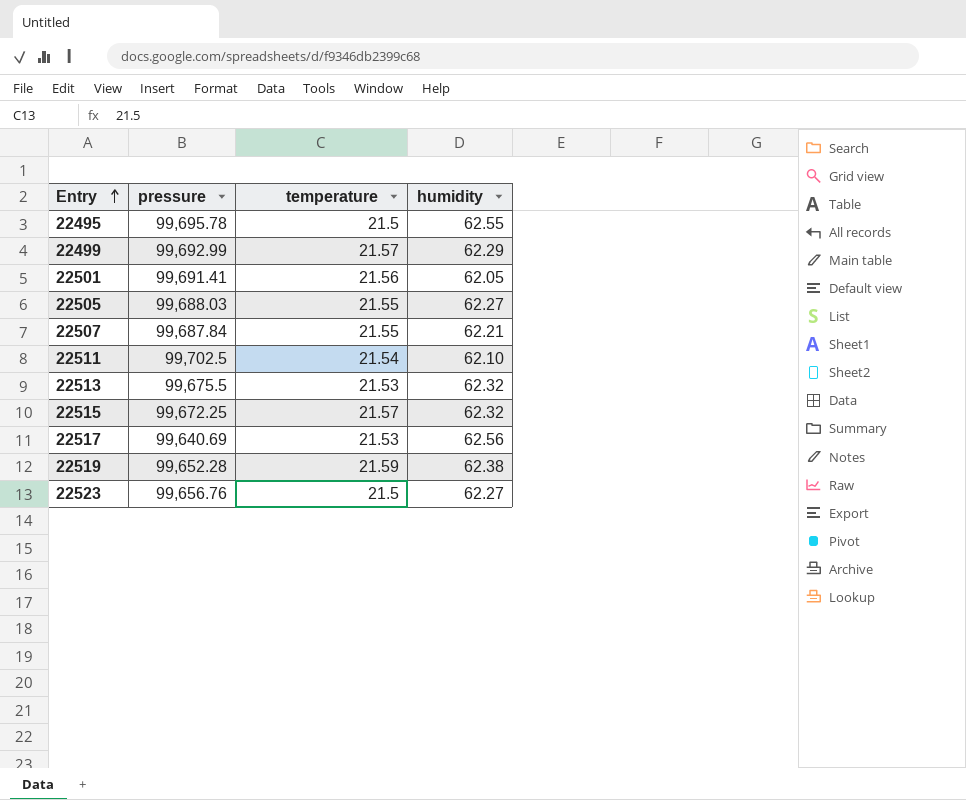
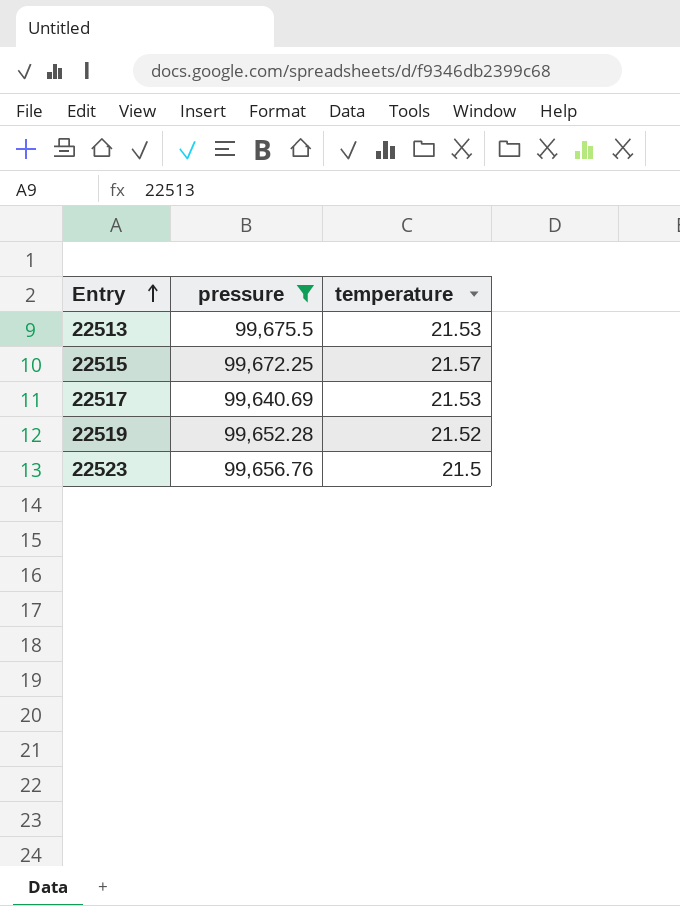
filter: none -> pressure <= 99,675.5
column humidity | position: 4 -> none
22519 | temperature: 21.59 -> 21.52

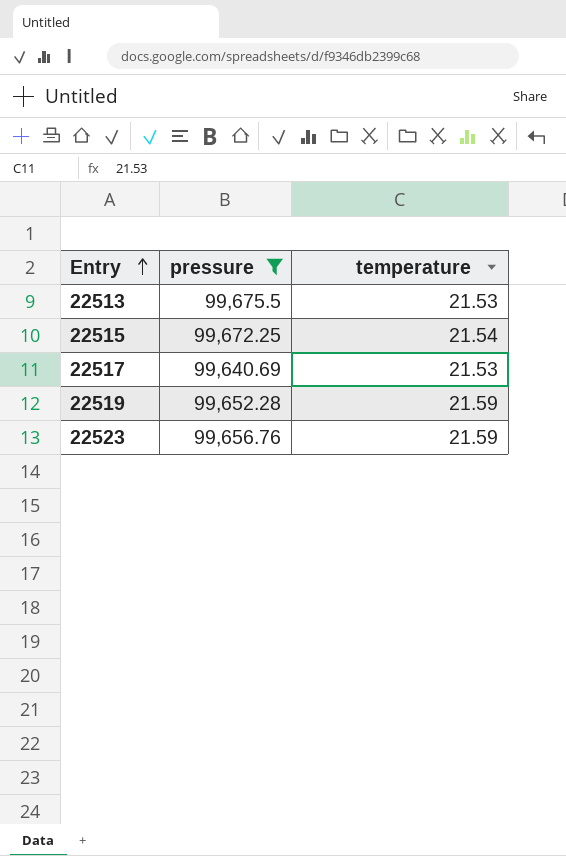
22515 | temperature: 21.57 -> 21.54
22519 | temperature: 21.52 -> 21.59
22523 | temperature: 21.5 -> 21.59

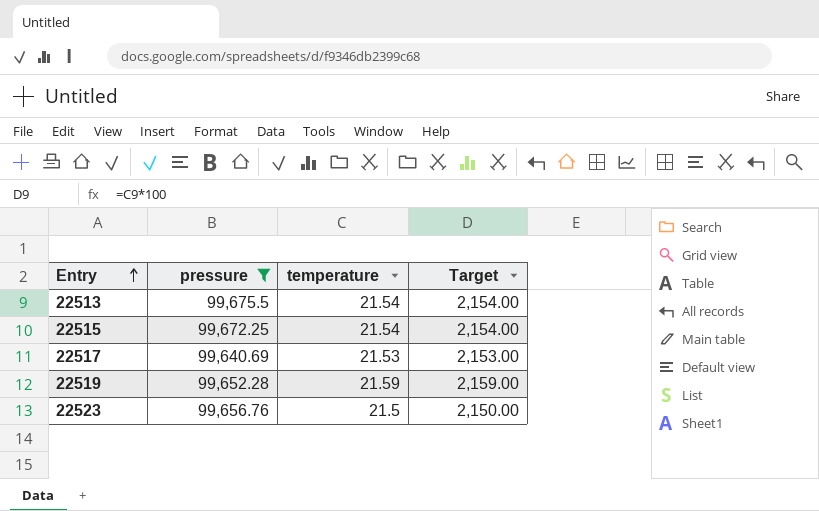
column Target | formula: none -> [temperature] * 100
22513 | temperature: 21.53 -> 21.54
22523 | temperature: 21.59 -> 21.5

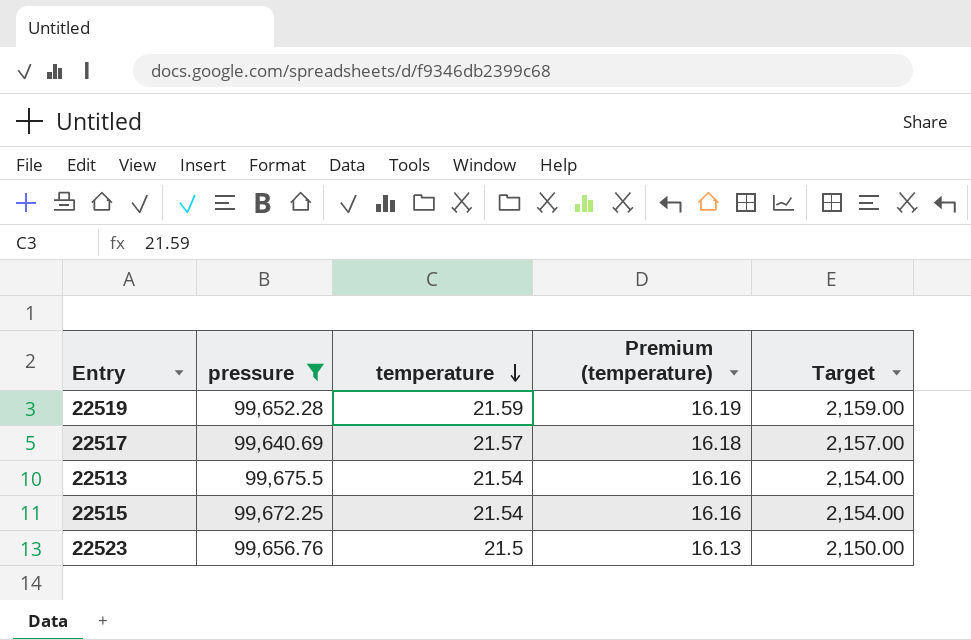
row order: Entry ascending -> temperature descending
column Premium (temperature) | formula: none -> [temperature] * 0.75
22517 | temperature: 21.53 -> 21.57
22517 | Target: 2,153.00 -> 2,157.00

